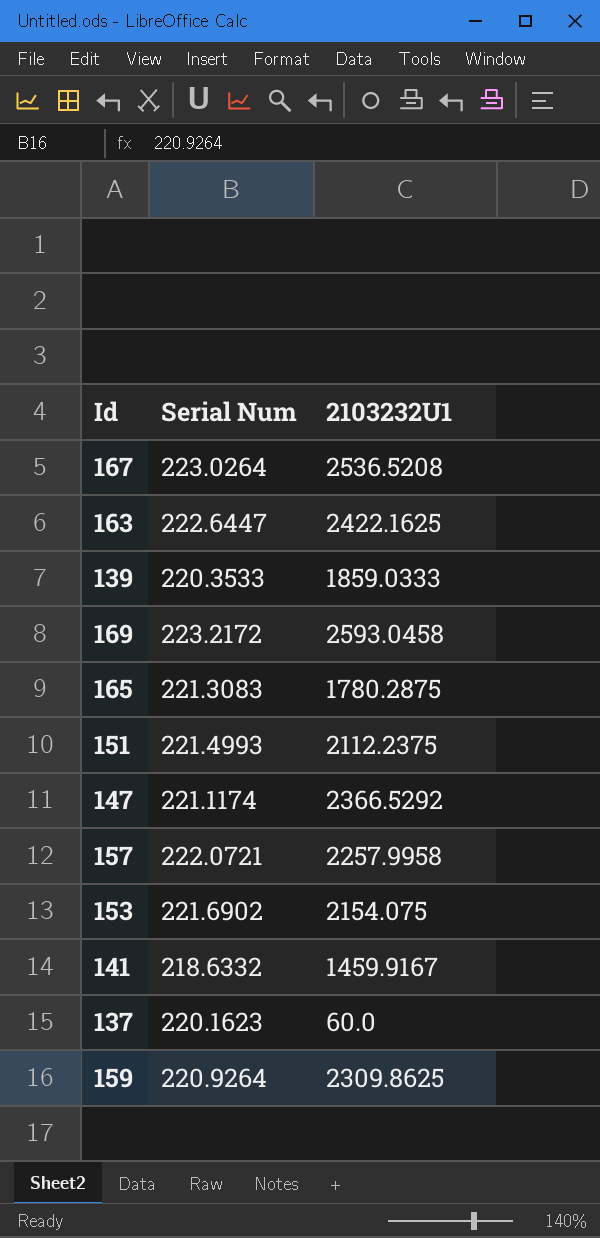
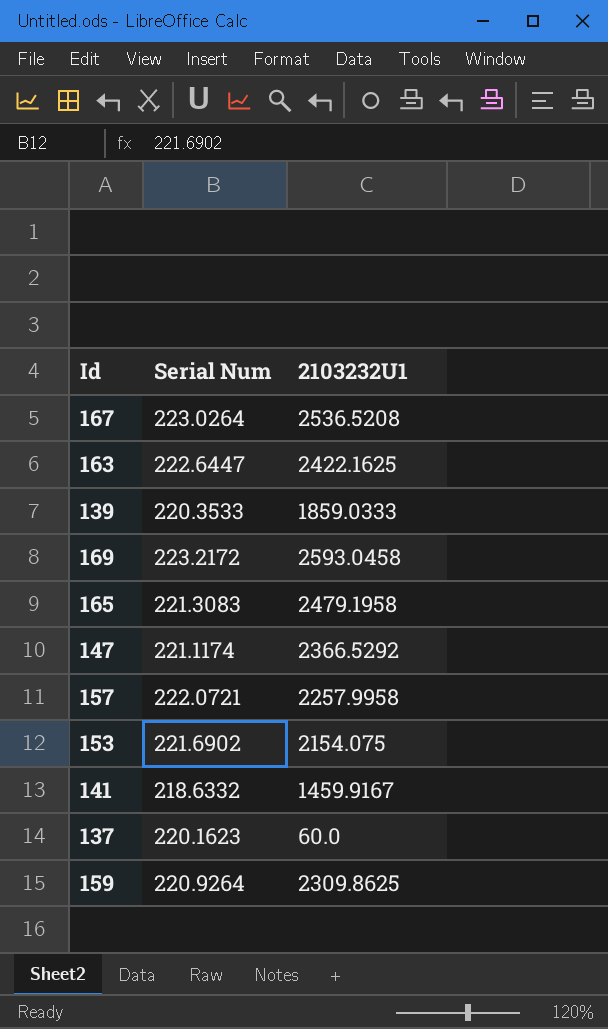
row 151: 221.4993 | 2112.2375 -> none
165 | 2103232U1: 1780.2875 -> 2479.1958

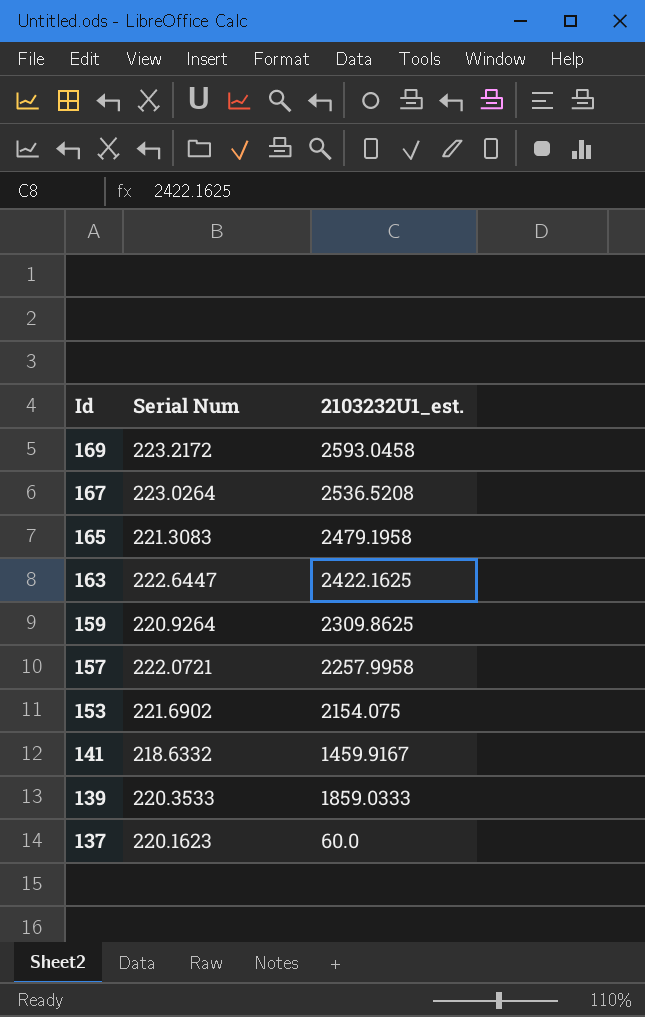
row order: none -> Id descending
column name: 2103232U1 -> 2103232U1_est.
row 147: 221.1174 | 2366.5292 -> none

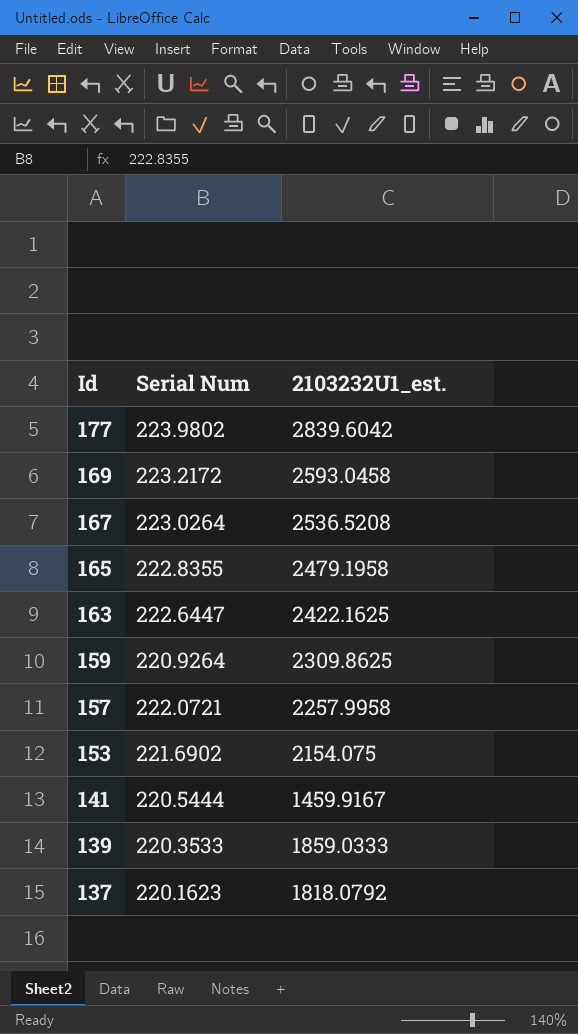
row 177: none -> 223.9802 | 2839.6042
165 | Serial Num: 221.3083 -> 222.8355
141 | Serial Num: 218.6332 -> 220.5444
137 | 2103232U1_est.: 60.0 -> 1818.0792

